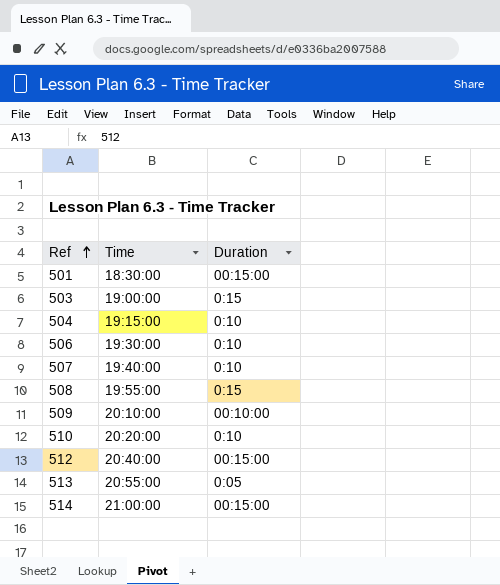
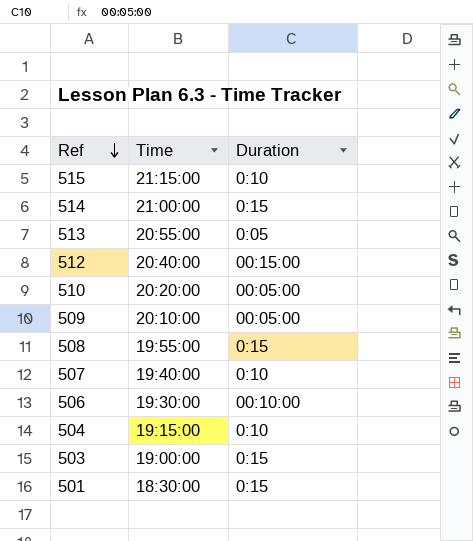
row order: Ref ascending -> Ref descending
row 515: none -> 21:15:00 | 0:10
514 | Duration: 00:15:00 -> 0:15
510 | Duration: 0:10 -> 00:05:00
509 | Duration: 00:10:00 -> 00:05:00
506 | Duration: 0:10 -> 00:10:00
501 | Duration: 00:15:00 -> 0:15

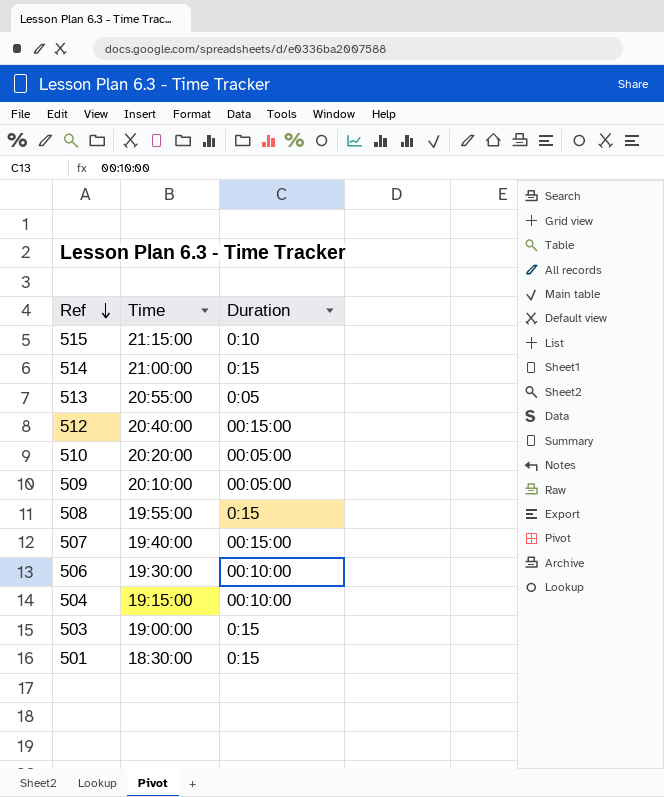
507 | Duration: 0:10 -> 00:15:00
504 | Duration: 0:10 -> 00:10:00

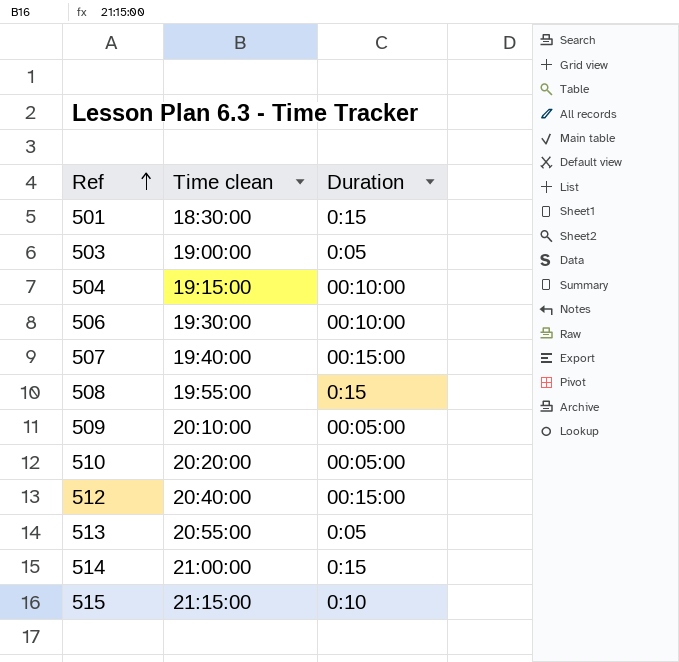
row order: Ref descending -> Ref ascending
column name: Time -> Time clean
503 | Duration: 0:15 -> 0:05

